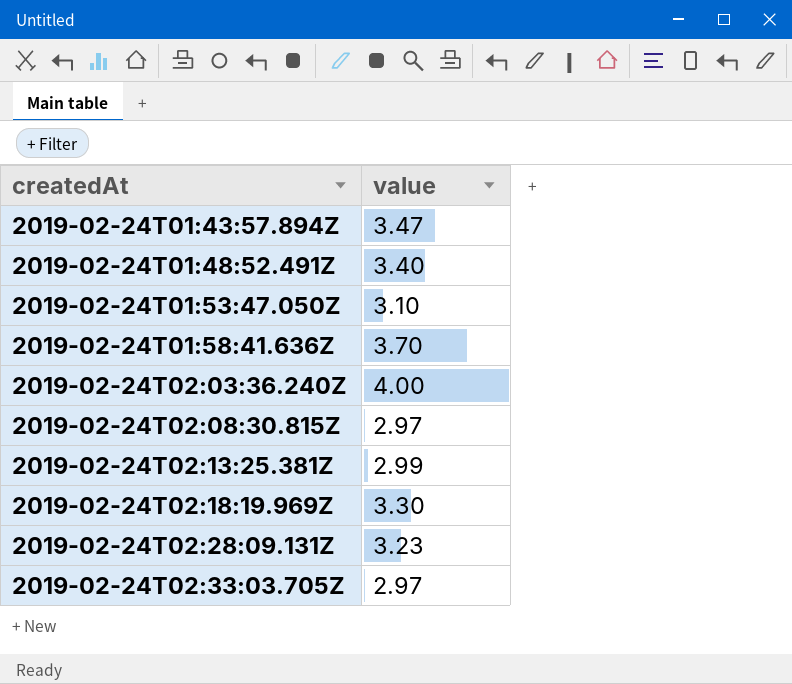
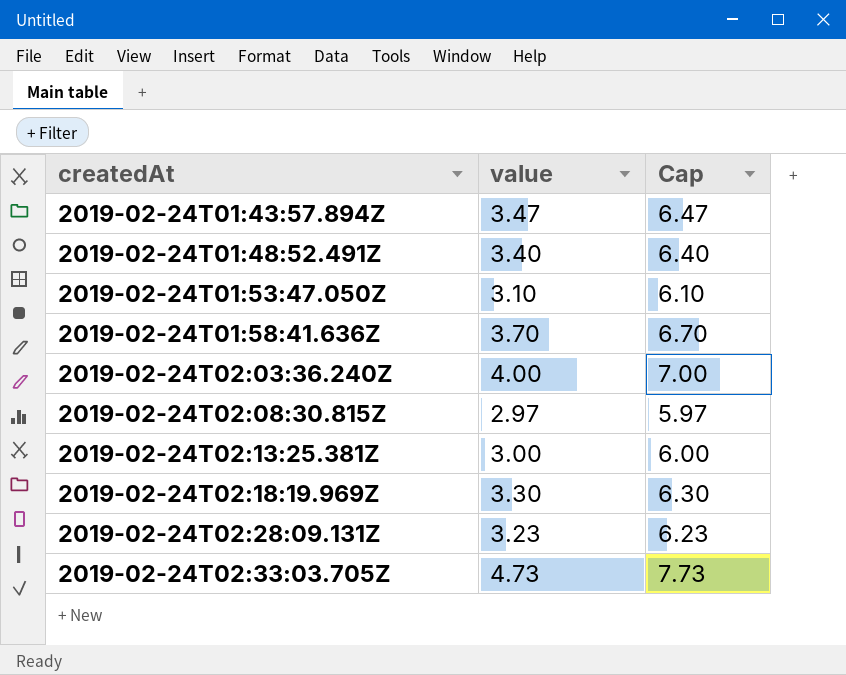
column Cap | formula: none -> [value] + 3
2019-02-24T02:13:25.381Z | value: 2.99 -> 3.00
2019-02-24T02:33:03.705Z | value: 2.97 -> 4.73

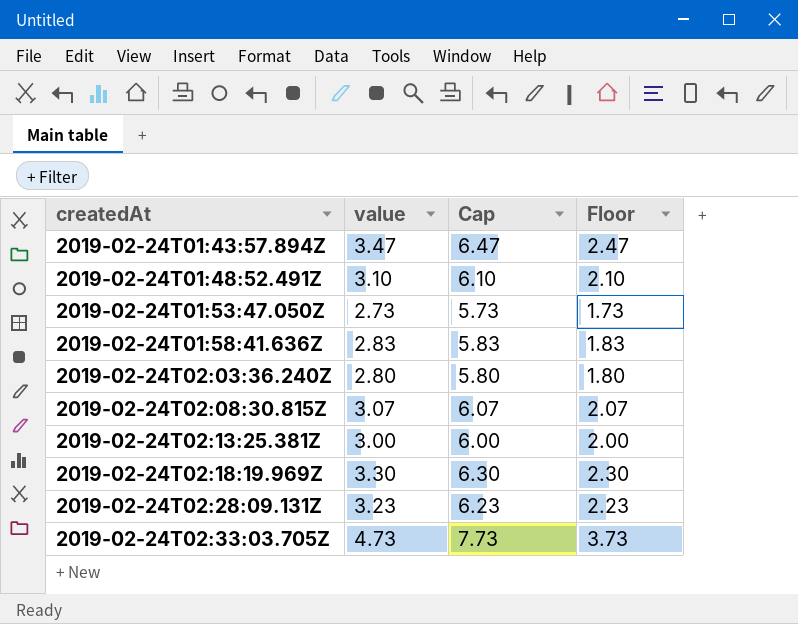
column Floor | formula: none -> [value] - 1
2019-02-24T01:48:52.491Z | value: 3.40 -> 3.10
2019-02-24T01:48:52.491Z | Cap: 6.40 -> 6.10
2019-02-24T01:53:47.050Z | value: 3.10 -> 2.73
2019-02-24T01:53:47.050Z | Cap: 6.10 -> 5.73
2019-02-24T01:58:41.636Z | value: 3.70 -> 2.83
2019-02-24T01:58:41.636Z | Cap: 6.70 -> 5.83
2019-02-24T02:03:36.240Z | value: 4.00 -> 2.80
2019-02-24T02:03:36.240Z | Cap: 7.00 -> 5.80
2019-02-24T02:08:30.815Z | value: 2.97 -> 3.07
2019-02-24T02:08:30.815Z | Cap: 5.97 -> 6.07

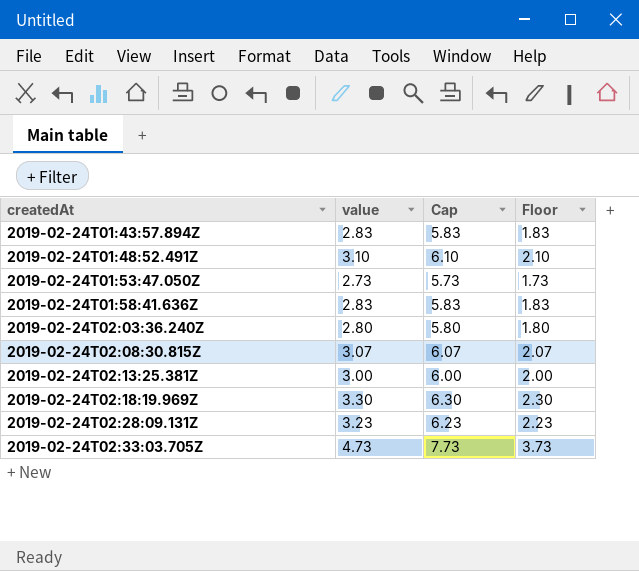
2019-02-24T01:43:57.894Z | value: 3.47 -> 2.83
2019-02-24T01:43:57.894Z | Cap: 6.47 -> 5.83
2019-02-24T01:43:57.894Z | Floor: 2.47 -> 1.83

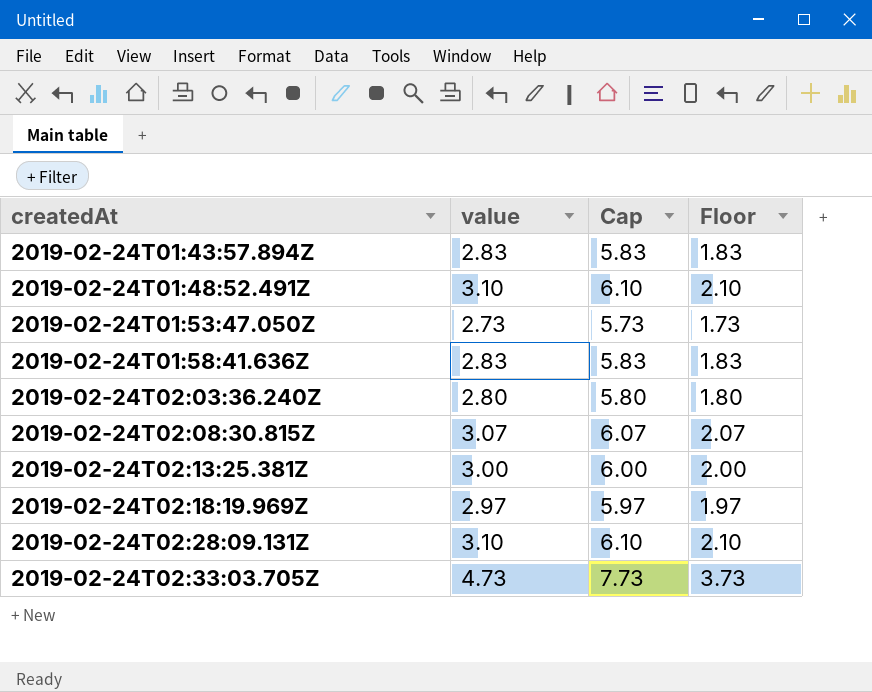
2019-02-24T02:18:19.969Z | value: 3.30 -> 2.97
2019-02-24T02:18:19.969Z | Cap: 6.30 -> 5.97
2019-02-24T02:18:19.969Z | Floor: 2.30 -> 1.97
2019-02-24T02:28:09.131Z | value: 3.23 -> 3.10
2019-02-24T02:28:09.131Z | Cap: 6.23 -> 6.10
2019-02-24T02:28:09.131Z | Floor: 2.23 -> 2.10

